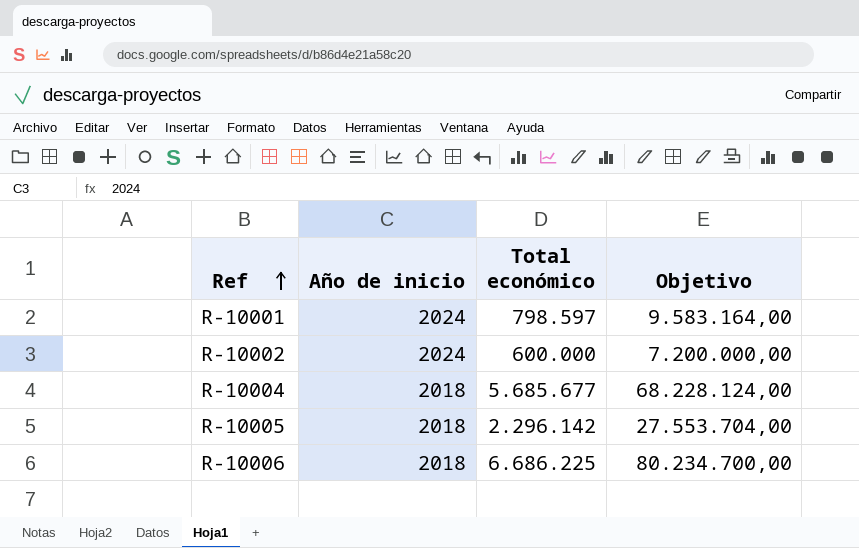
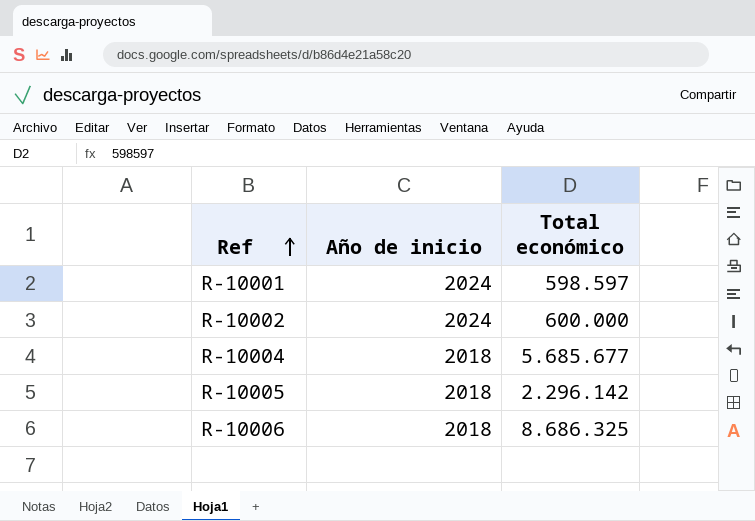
column Objetivo | formula: [Total económico] * 12 -> none
R-10001 | Total económico: 798.597 -> 598.597
R-10006 | Total económico: 6.686.225 -> 8.686.325

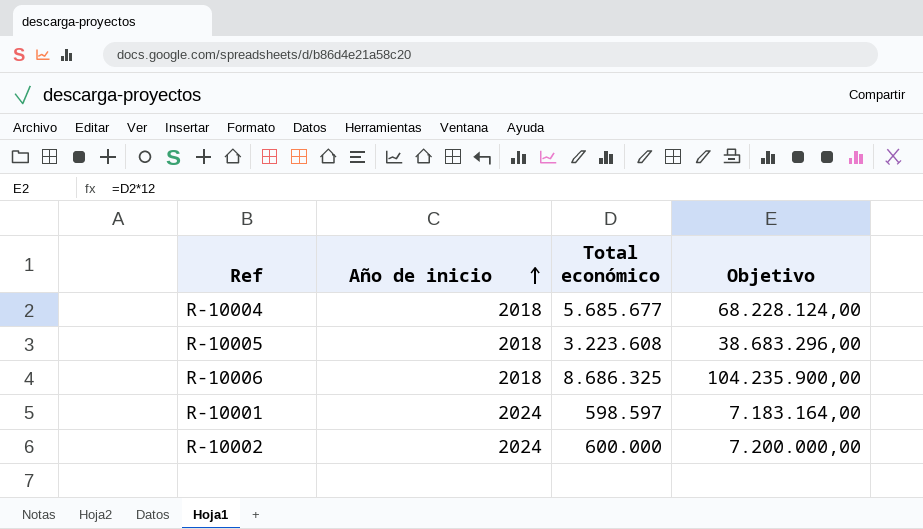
row order: Ref ascending -> Año de inicio ascending
column Objetivo | formula: none -> [Total económico] * 12
R-10005 | Total económico: 2.296.142 -> 3.223.608

